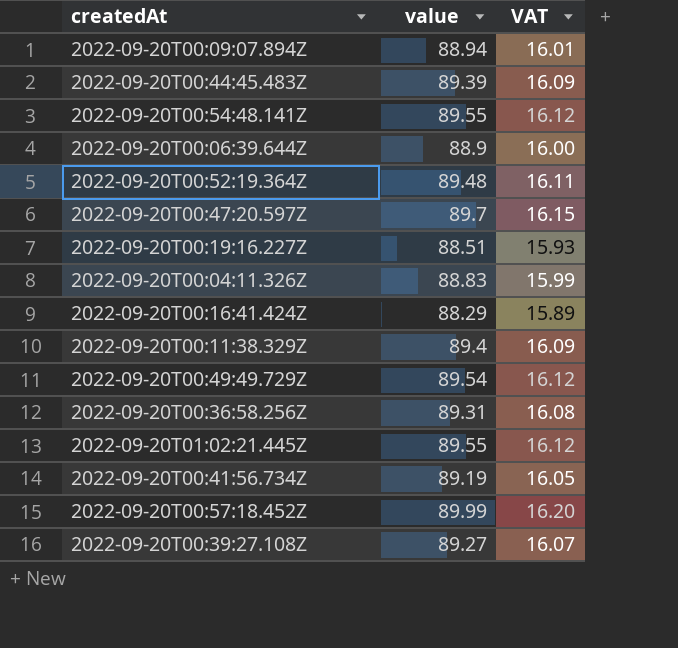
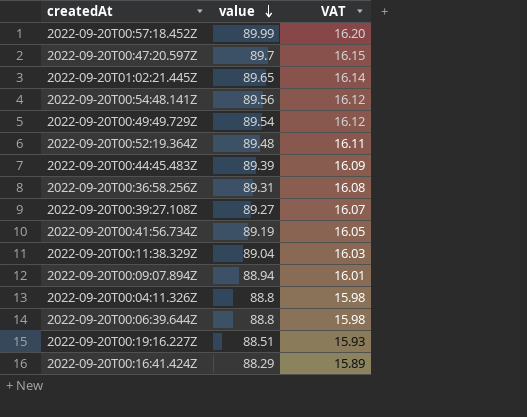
row order: none -> value descending
2022-09-20T01:02:21.445Z | value: 89.55 -> 89.65
2022-09-20T01:02:21.445Z | VAT: 16.12 -> 16.14
2022-09-20T00:54:48.141Z | value: 89.55 -> 89.56
2022-09-20T00:11:38.329Z | value: 89.4 -> 89.04
2022-09-20T00:11:38.329Z | VAT: 16.09 -> 16.03
2022-09-20T00:04:11.326Z | value: 88.83 -> 88.8
2022-09-20T00:04:11.326Z | VAT: 15.99 -> 15.98
2022-09-20T00:06:39.644Z | value: 88.9 -> 88.8
2022-09-20T00:06:39.644Z | VAT: 16.00 -> 15.98

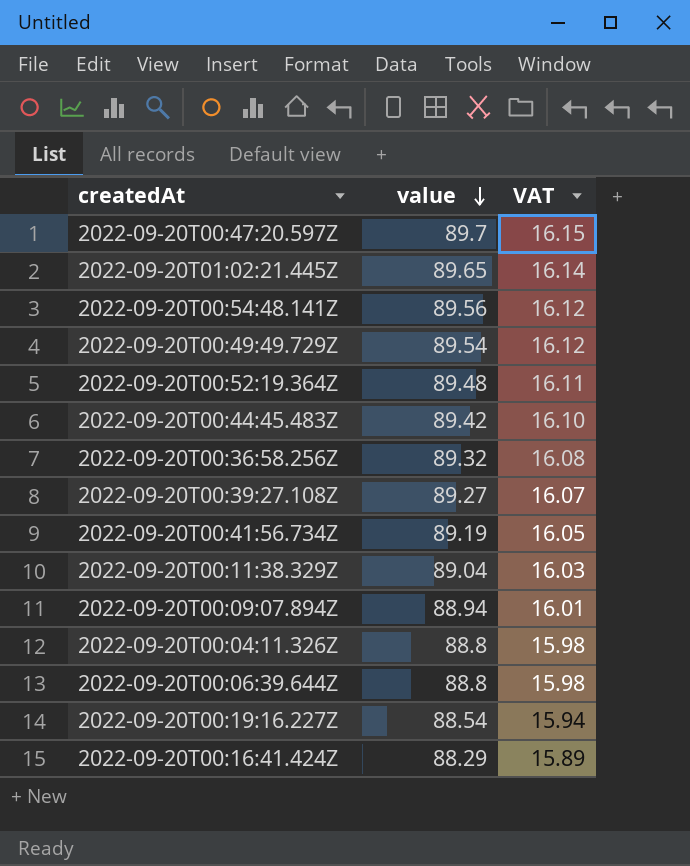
row 2022-09-20T00:57:18.452Z: 89.99 | 16.20 -> none
2022-09-20T00:44:45.483Z | value: 89.39 -> 89.42
2022-09-20T00:44:45.483Z | VAT: 16.09 -> 16.10
2022-09-20T00:36:58.256Z | value: 89.31 -> 89.32
2022-09-20T00:19:16.227Z | value: 88.51 -> 88.54
2022-09-20T00:19:16.227Z | VAT: 15.93 -> 15.94

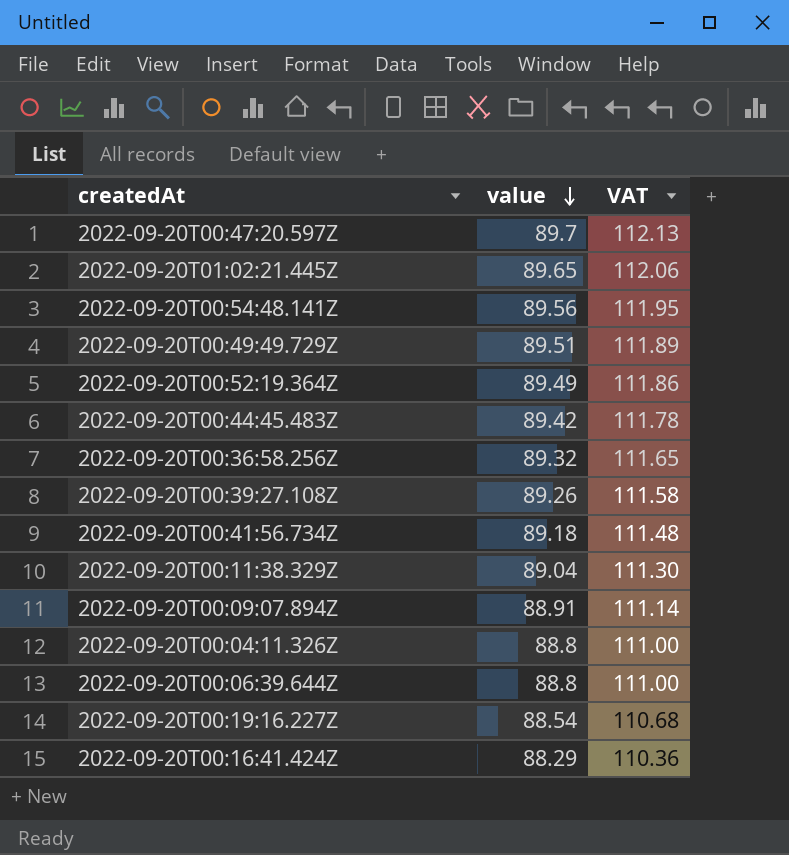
column VAT | formula: [value] * 0.18 -> [value] * 1.25
2022-09-20T00:49:49.729Z | value: 89.54 -> 89.51
2022-09-20T00:52:19.364Z | value: 89.48 -> 89.49
2022-09-20T00:39:27.108Z | value: 89.27 -> 89.26
2022-09-20T00:41:56.734Z | value: 89.19 -> 89.18
2022-09-20T00:09:07.894Z | value: 88.94 -> 88.91

